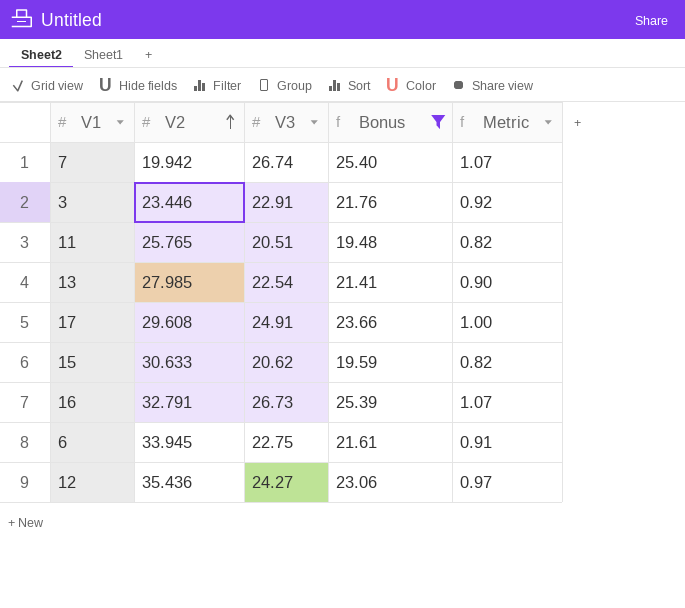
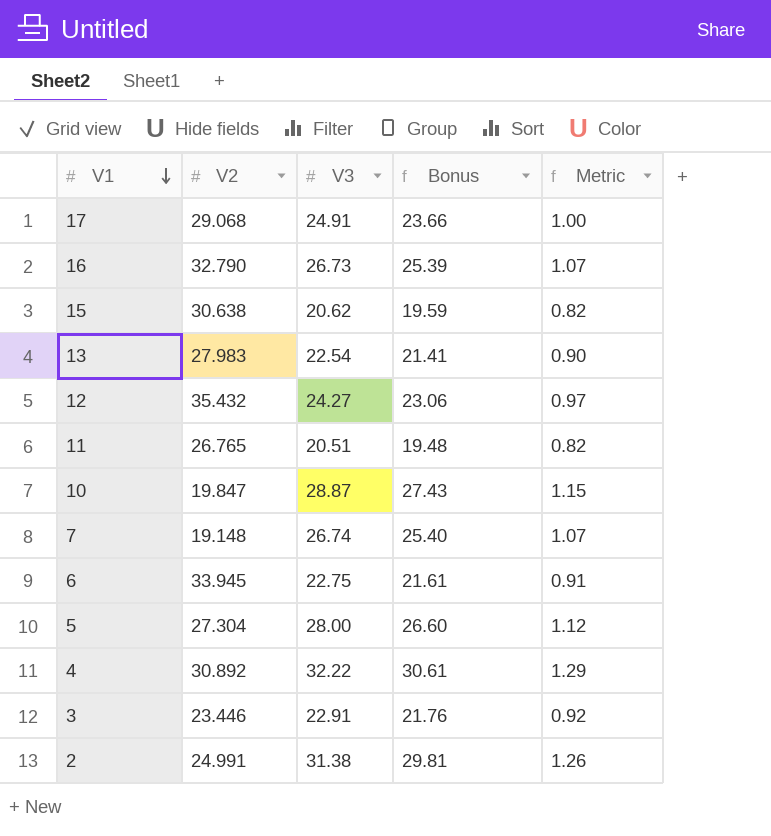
filter: Bonus <= 25.40 -> none
row order: V2 ascending -> V1 descending
17 | V2: 29.608 -> 29.068
16 | V2: 32.791 -> 32.790
15 | V2: 30.633 -> 30.638
13 | V2: 27.985 -> 27.983
12 | V2: 35.436 -> 35.432
11 | V2: 25.765 -> 26.765
7 | V2: 19.942 -> 19.148

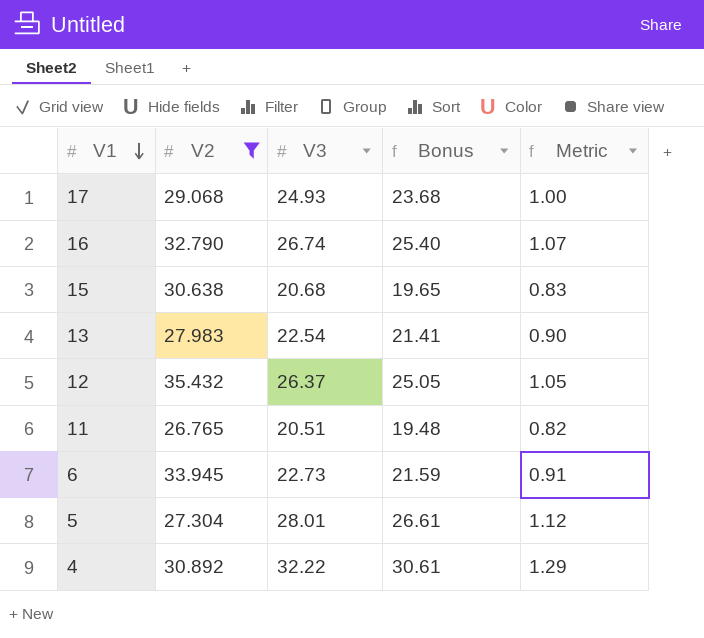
filter: none -> V2 >= 26.765
17 | V3: 24.91 -> 24.93
17 | Bonus: 23.66 -> 23.68
16 | V3: 26.73 -> 26.74
16 | Bonus: 25.39 -> 25.40
15 | V3: 20.62 -> 20.68
15 | Bonus: 19.59 -> 19.65
15 | Metric: 0.82 -> 0.83
12 | V3: 24.27 -> 26.37
12 | Bonus: 23.06 -> 25.05
12 | Metric: 0.97 -> 1.05
6 | V3: 22.75 -> 22.73
6 | Bonus: 21.61 -> 21.59
5 | V3: 28.00 -> 28.01
5 | Bonus: 26.60 -> 26.61

